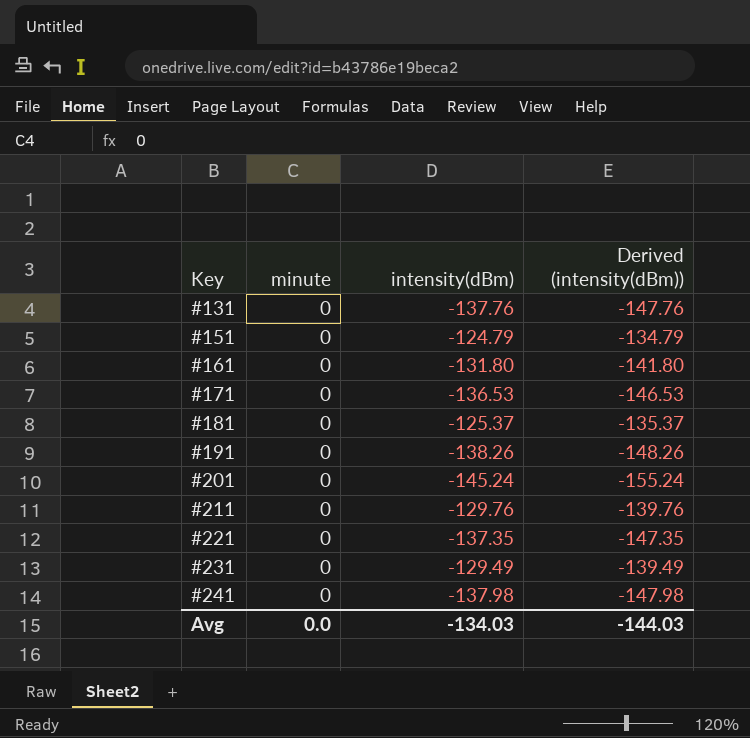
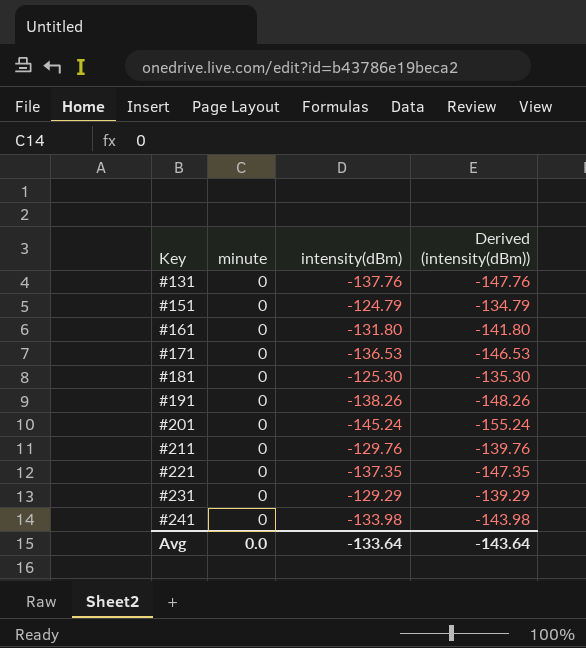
#181 | intensity(dBm): -125.37 -> -125.30
#181 | Derived (intensity(dBm)): -135.37 -> -135.30
#231 | intensity(dBm): -129.49 -> -129.29
#231 | Derived (intensity(dBm)): -139.49 -> -139.29
#241 | intensity(dBm): -137.98 -> -133.98
#241 | Derived (intensity(dBm)): -147.98 -> -143.98
Avg | intensity(dBm): -134.03 -> -133.64
Avg | Derived (intensity(dBm)): -144.03 -> -143.64

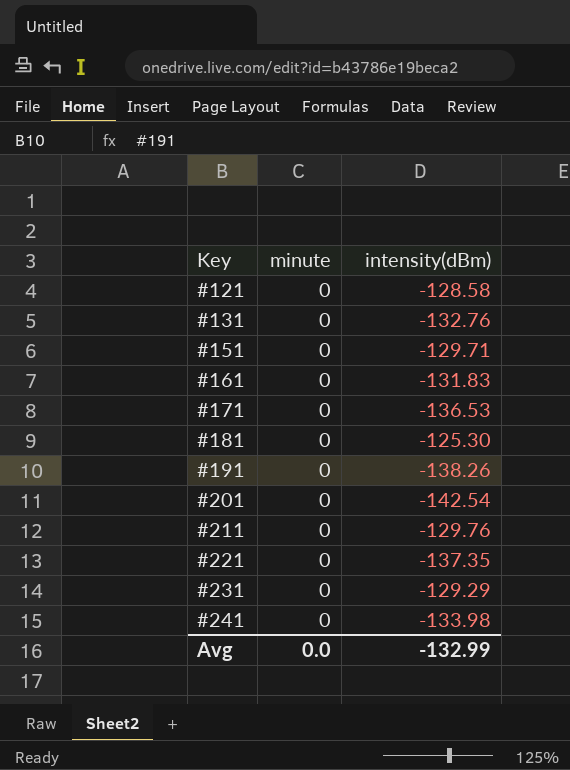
column Derived (intensity(dBm)) | formula: [intensity(dBm)] - 10 -> none
row #121: none -> 0 | -128.58
#131 | intensity(dBm): -137.76 -> -132.76
#151 | intensity(dBm): -124.79 -> -129.71
#161 | intensity(dBm): -131.80 -> -131.83
#201 | intensity(dBm): -145.24 -> -142.54
Avg | intensity(dBm): -133.64 -> -132.99

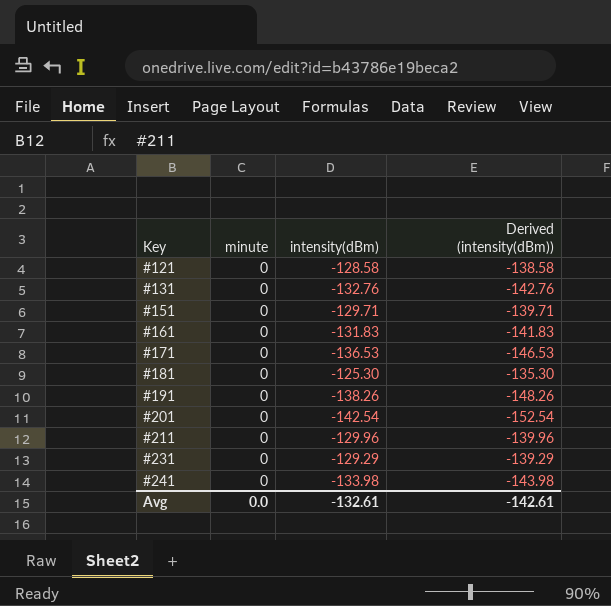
column Derived (intensity(dBm)) | formula: none -> [intensity(dBm)] - 10
row #221: 0 | -137.35 -> none
#211 | intensity(dBm): -129.76 -> -129.96
Avg | intensity(dBm): -132.99 -> -132.61

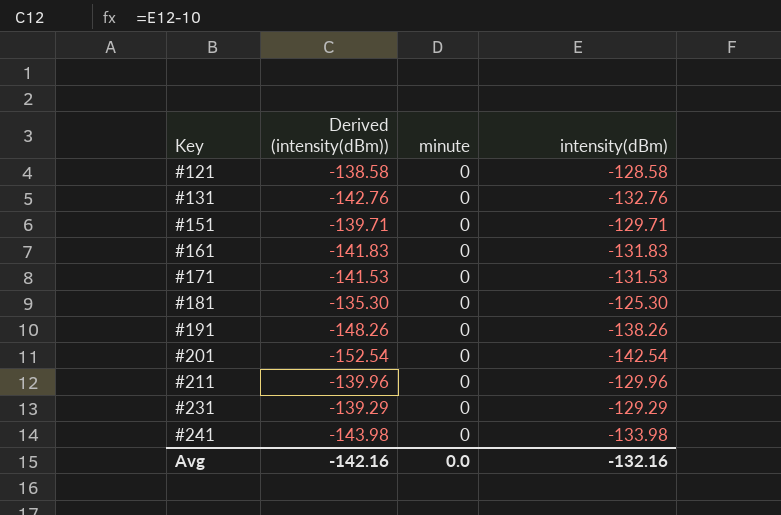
column Derived (intensity(dBm)) | position: 4 -> 2
#171 | Derived (intensity(dBm)): -146.53 -> -141.53
#171 | intensity(dBm): -136.53 -> -131.53
Avg | Derived (intensity(dBm)): -142.61 -> -142.16
Avg | intensity(dBm): -132.61 -> -132.16

